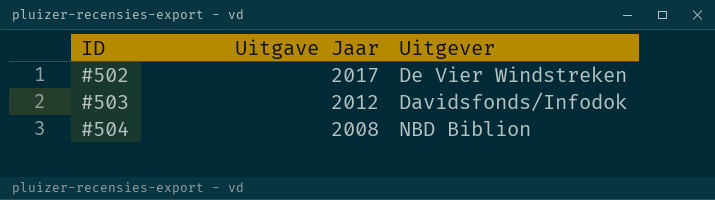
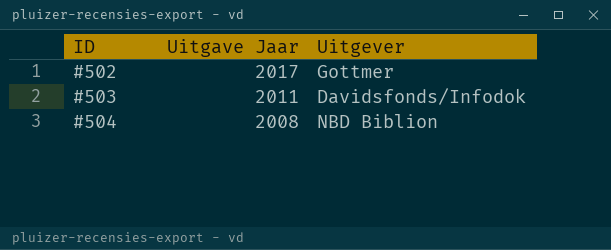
#502 | Uitgever: De Vier Windstreken -> Gottmer
#503 | Uitgave Jaar: 2012 -> 2011

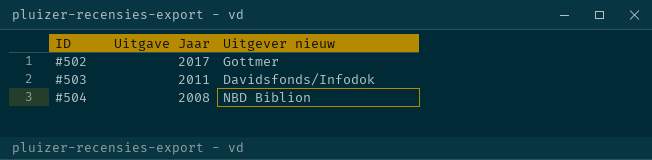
column name: Uitgever -> Uitgever nieuw

